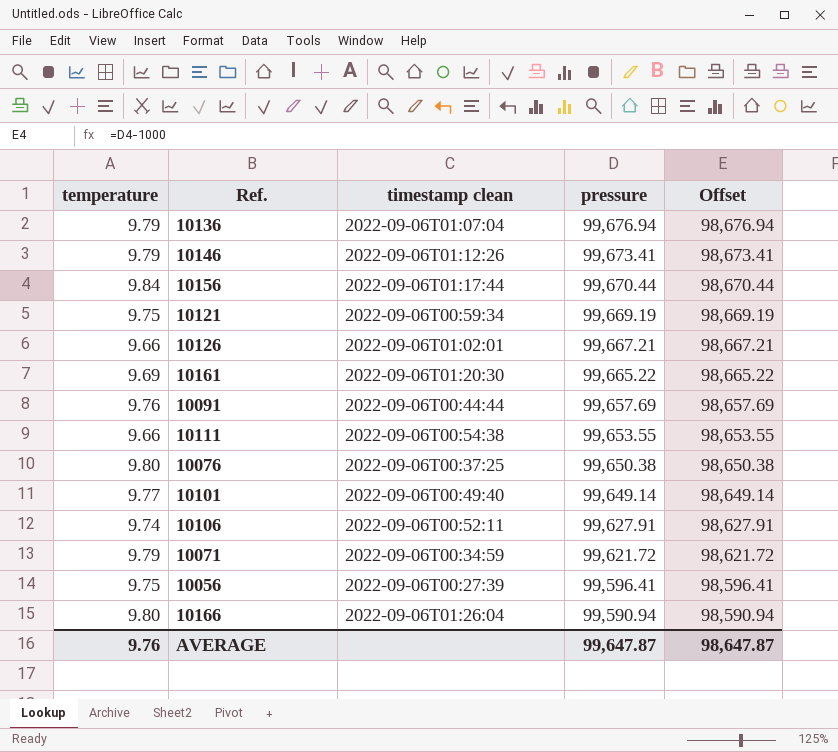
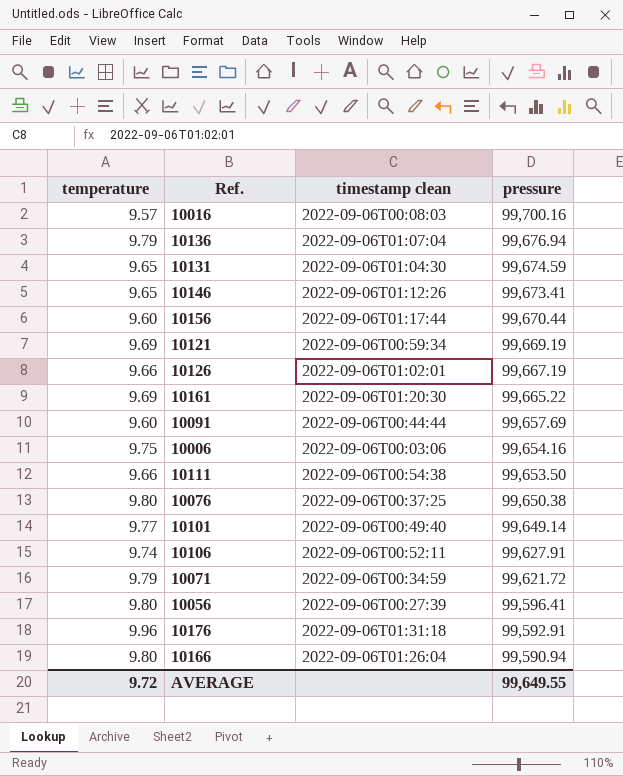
column Offset | formula: [pressure] - 1000 -> none
row 10016: none -> 9.57 | 2022-09-06T00:08:03 | 99,700.16
row 10131: none -> 9.65 | 2022-09-06T01:04:30 | 99,674.59
10146 | temperature: 9.79 -> 9.65
10156 | temperature: 9.84 -> 9.60
10121 | temperature: 9.75 -> 9.69
10126 | pressure: 99,667.21 -> 99,667.19
10091 | temperature: 9.76 -> 9.60
row 10006: none -> 9.75 | 2022-09-06T00:03:06 | 99,654.16
10111 | pressure: 99,653.55 -> 99,653.50
10056 | temperature: 9.75 -> 9.80
row 10176: none -> 9.96 | 2022-09-06T01:31:18 | 99,592.91
AVERAGE | temperature: 9.76 -> 9.72
AVERAGE | pressure: 99,647.87 -> 99,649.55

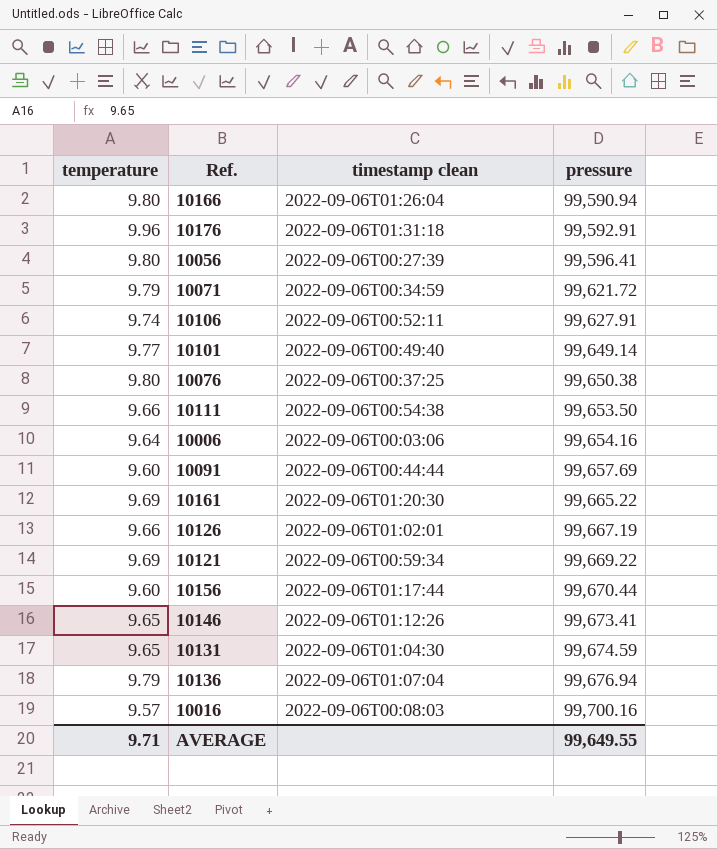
row order: pressure descending -> pressure ascending
10006 | temperature: 9.75 -> 9.64
10121 | pressure: 99,669.19 -> 99,669.22
AVERAGE | temperature: 9.72 -> 9.71

